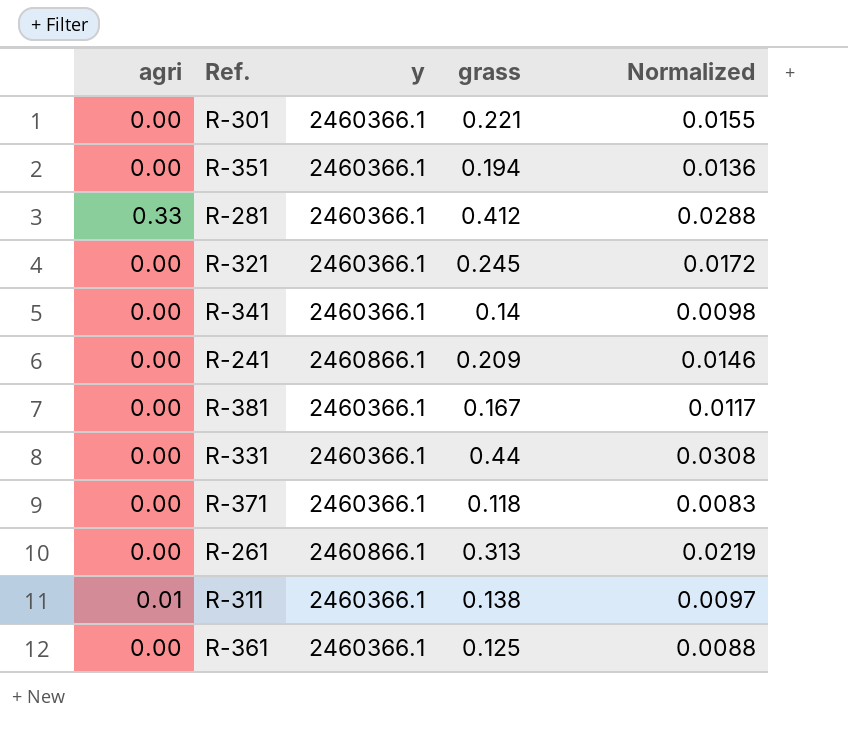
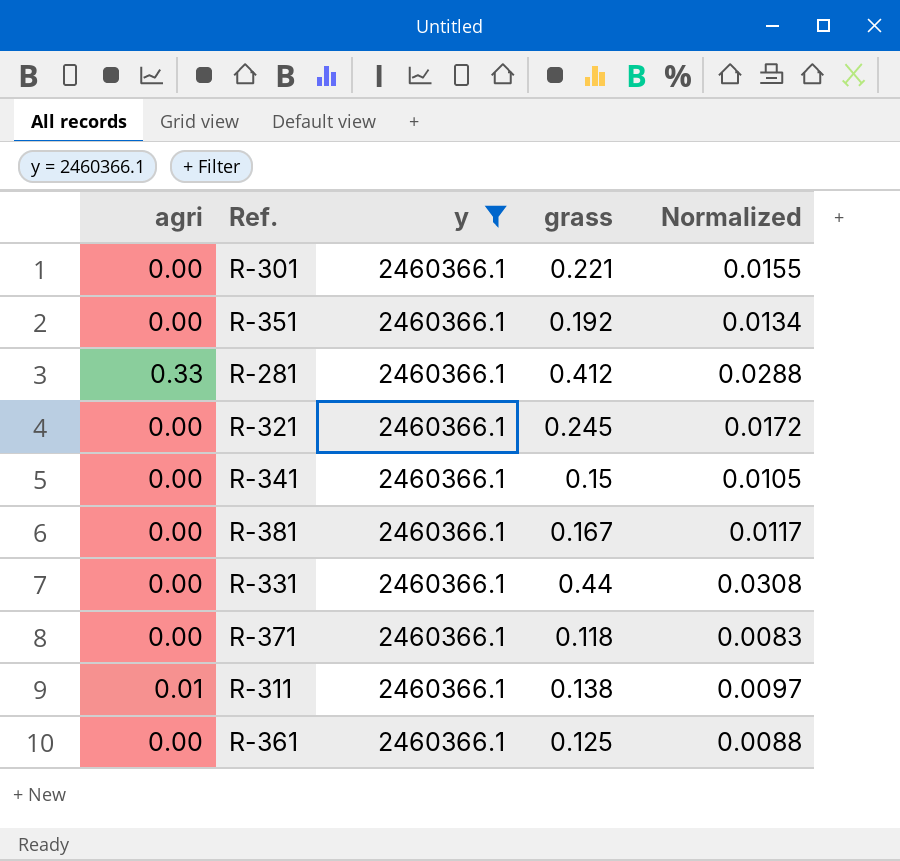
filter: none -> y = 2460366.1
R-351 | grass: 0.194 -> 0.192
R-351 | Normalized: 0.0136 -> 0.0134
R-341 | grass: 0.14 -> 0.15
R-341 | Normalized: 0.0098 -> 0.0105

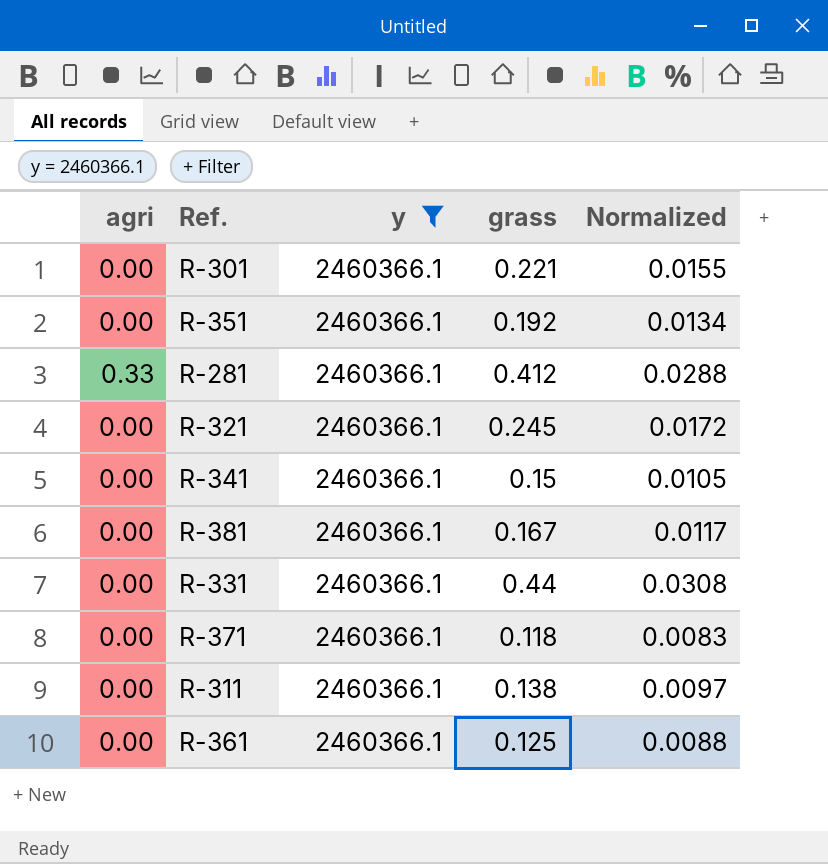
R-311 | agri: 0.01 -> 0.00

